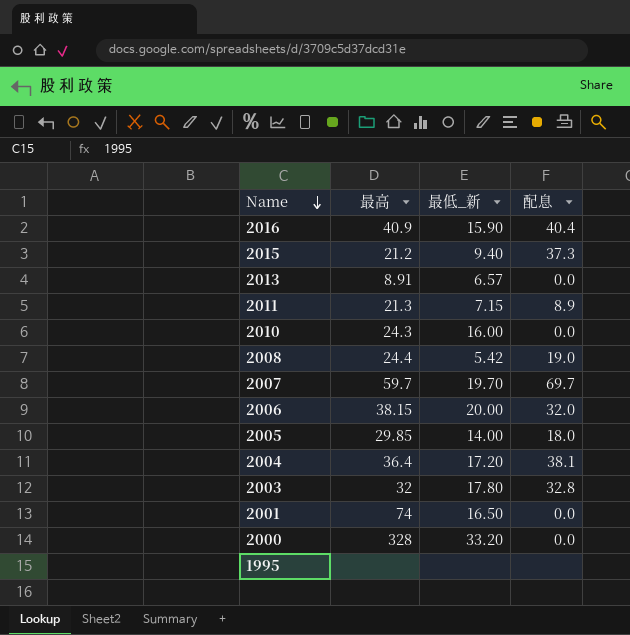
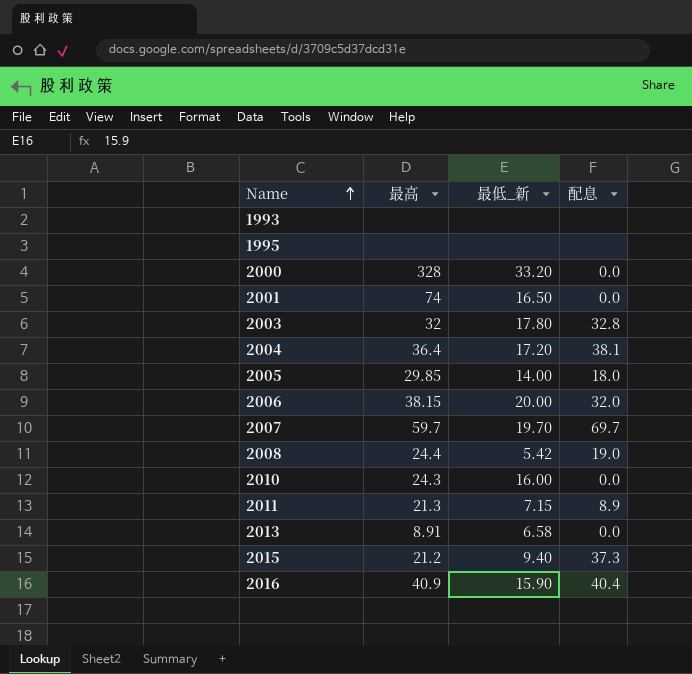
row order: Name descending -> Name ascending
row 1993: none -> none | none | none
2013 | 最低_新: 6.57 -> 6.58

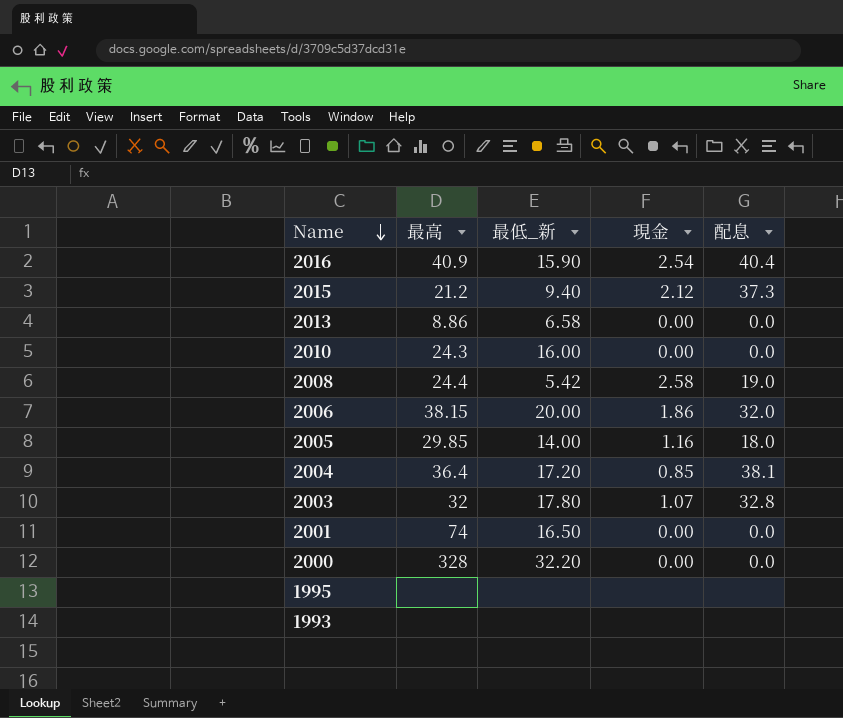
row order: Name ascending -> Name descending
column 現金 | position: none -> 4
row 2007: 59.7 | 19.70 | 69.7 -> none
row 2011: 21.3 | 7.15 | 8.9 -> none
2013 | 最高: 8.91 -> 8.86
2000 | 最低_新: 33.20 -> 32.20

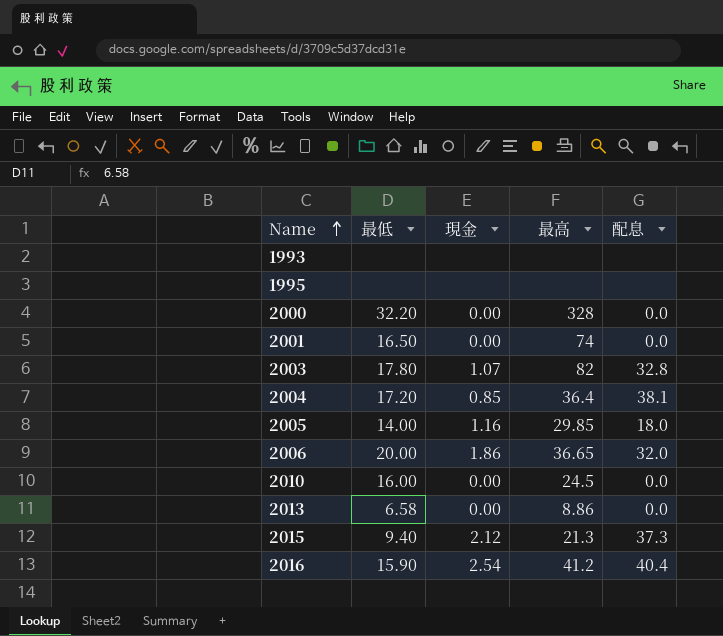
row order: Name descending -> Name ascending
column name: 最低_新 -> 最低
column 最高 | position: 2 -> 4
row 2008: 24.4 | 5.42 | 2.58 | 19.0 -> none
2003 | 最高: 32 -> 82
2006 | 最高: 38.15 -> 36.65
2010 | 最高: 24.3 -> 24.5
2015 | 最高: 21.2 -> 21.3
2016 | 最高: 40.9 -> 41.2

